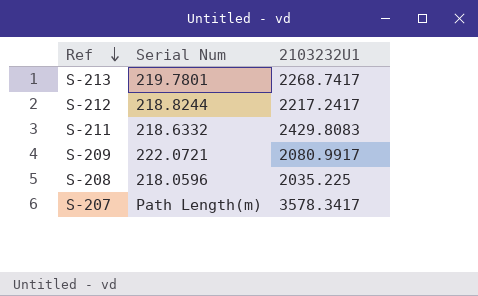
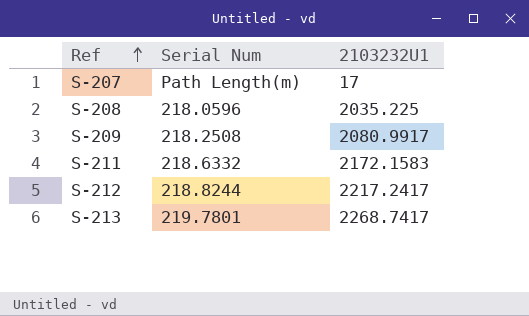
row order: Ref descending -> Ref ascending
S-207 | 2103232U1: 3578.3417 -> 17
S-209 | Serial Num: 222.0721 -> 218.2508
S-211 | 2103232U1: 2429.8083 -> 2172.1583

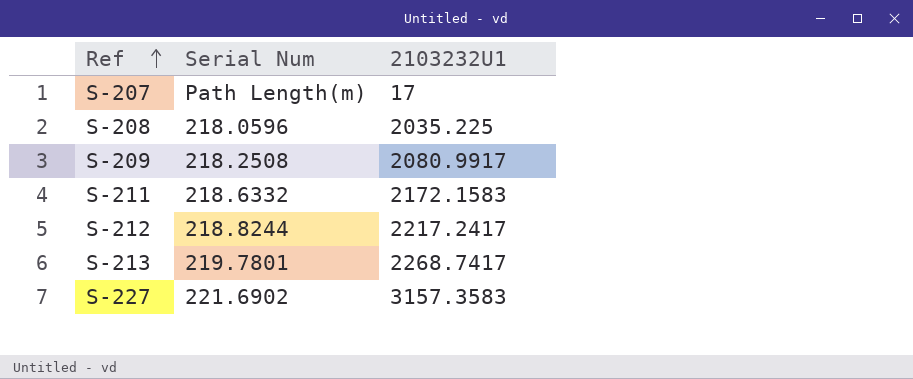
row S-227: none -> 221.6902 | 3157.3583

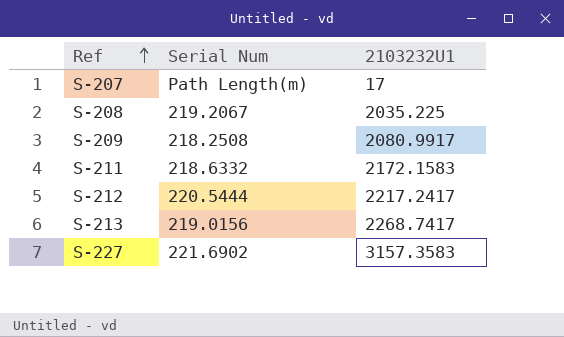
S-208 | Serial Num: 218.0596 -> 219.2067
S-212 | Serial Num: 218.8244 -> 220.5444
S-213 | Serial Num: 219.7801 -> 219.0156

